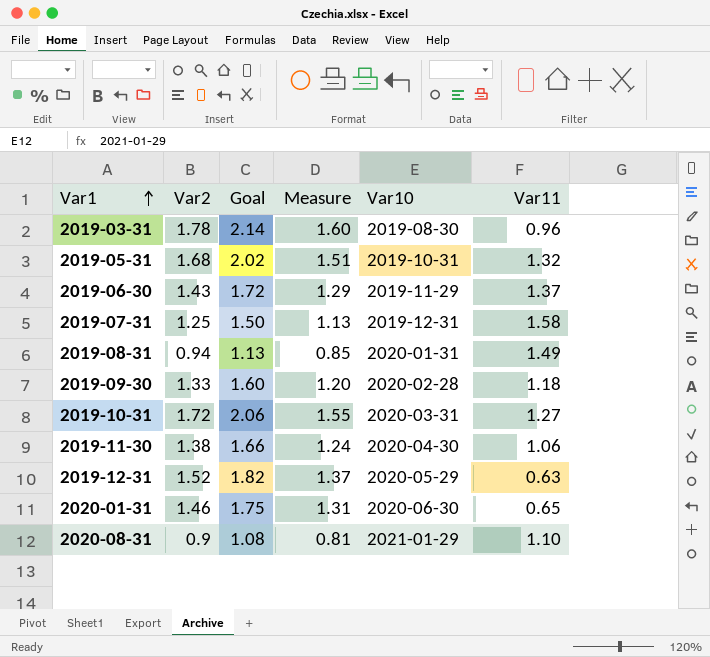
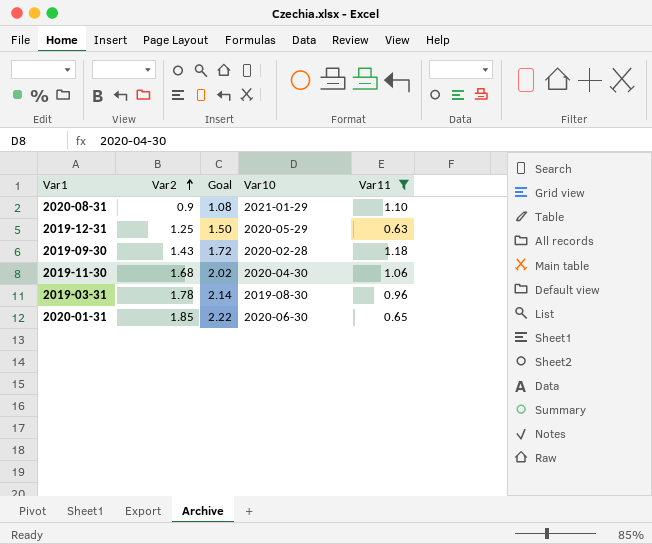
filter: none -> Var11 <= 1.18
row order: Var1 ascending -> Var2 ascending
column Measure | formula: [Var2] * 0.9 -> none
2019-12-31 | Var2: 1.52 -> 1.25
2019-12-31 | Goal: 1.82 -> 1.50
2019-09-30 | Var2: 1.33 -> 1.43
2019-09-30 | Goal: 1.60 -> 1.72
2019-11-30 | Var2: 1.38 -> 1.68
2019-11-30 | Goal: 1.66 -> 2.02
2020-01-31 | Var2: 1.46 -> 1.85
2020-01-31 | Goal: 1.75 -> 2.22

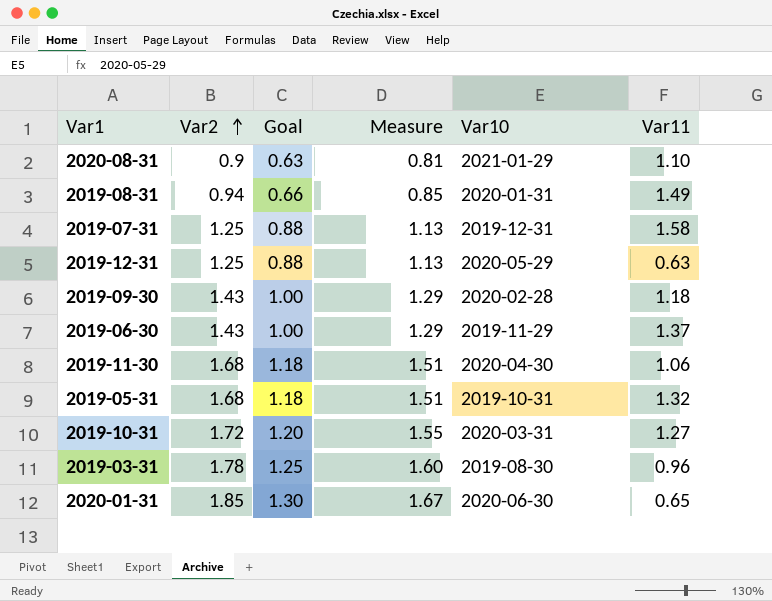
filter: Var11 <= 1.18 -> none
column Goal | formula: [Var2] * 1.2 -> [Var2] * 0.7
column Measure | formula: none -> [Var2] * 0.9

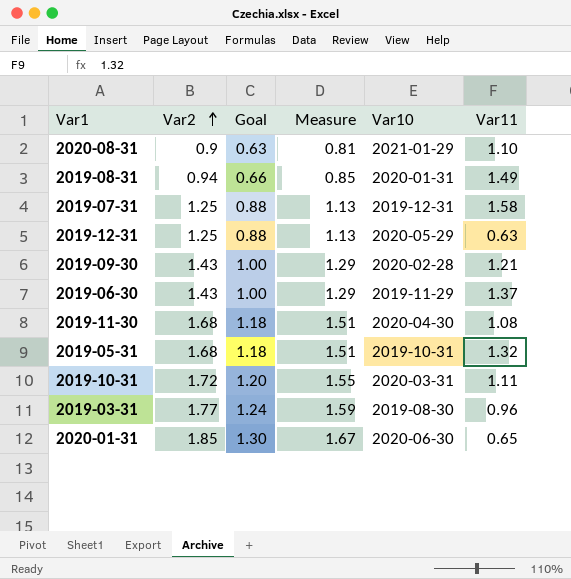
2019-09-30 | Var11: 1.18 -> 1.21
2019-11-30 | Var11: 1.06 -> 1.08
2019-10-31 | Var11: 1.27 -> 1.11
2019-03-31 | Var2: 1.78 -> 1.77
2019-03-31 | Goal: 1.25 -> 1.24
2019-03-31 | Measure: 1.60 -> 1.59

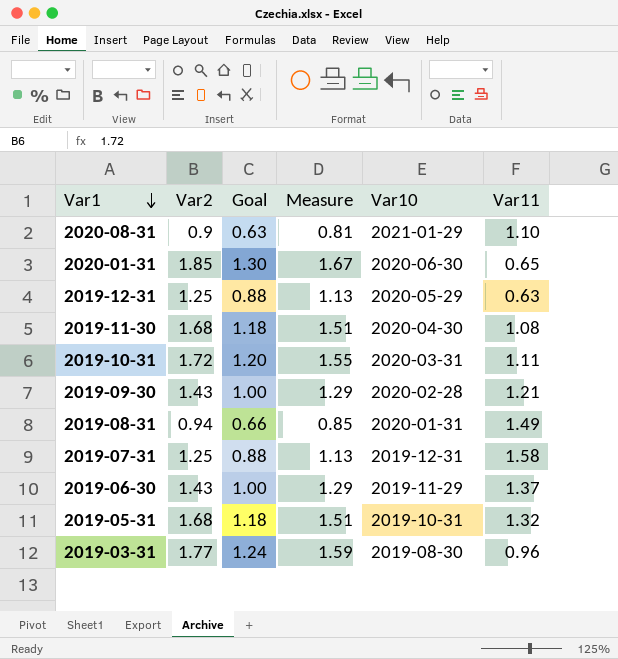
row order: Var2 ascending -> Var1 descending

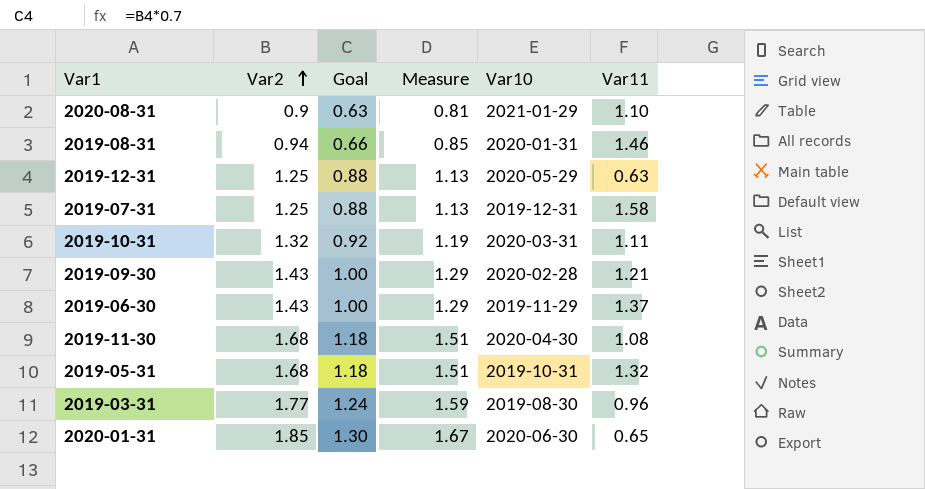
row order: Var1 descending -> Var2 ascending
2019-08-31 | Var11: 1.49 -> 1.46
2019-10-31 | Var2: 1.72 -> 1.32
2019-10-31 | Goal: 1.20 -> 0.92
2019-10-31 | Measure: 1.55 -> 1.19

